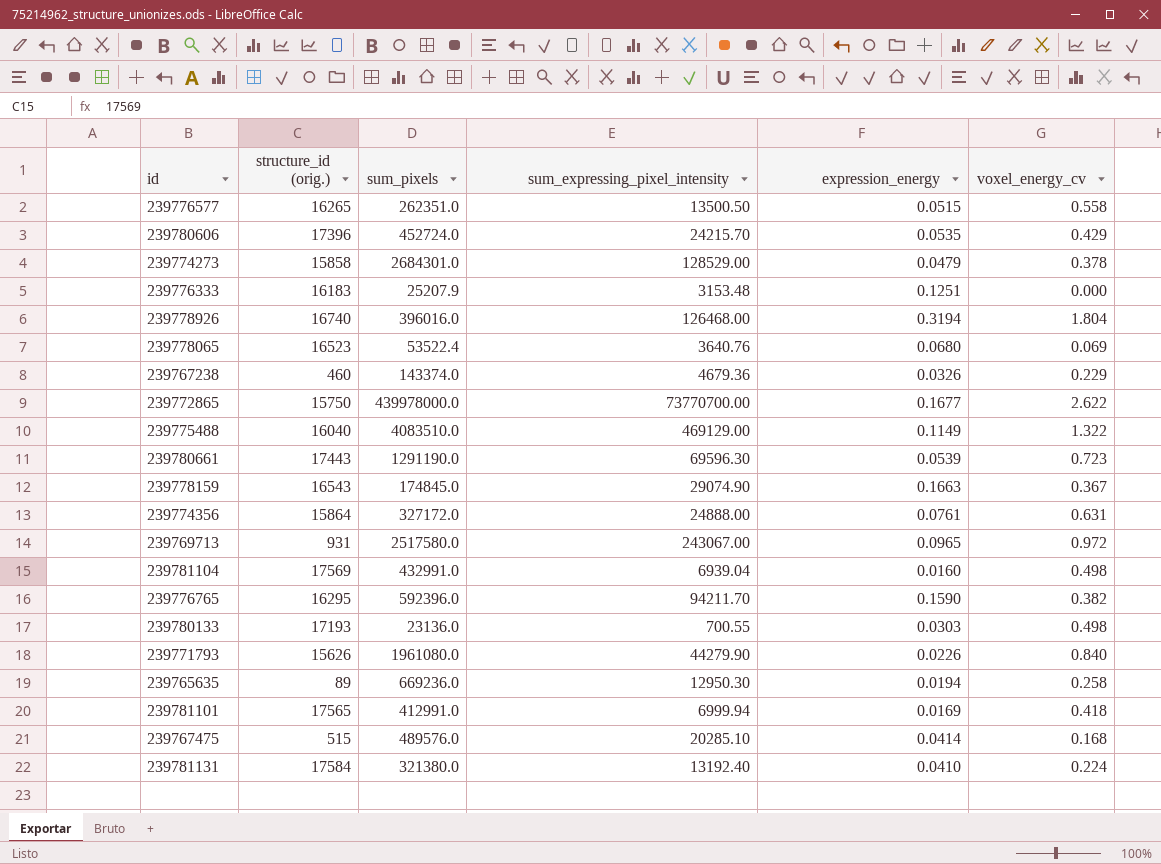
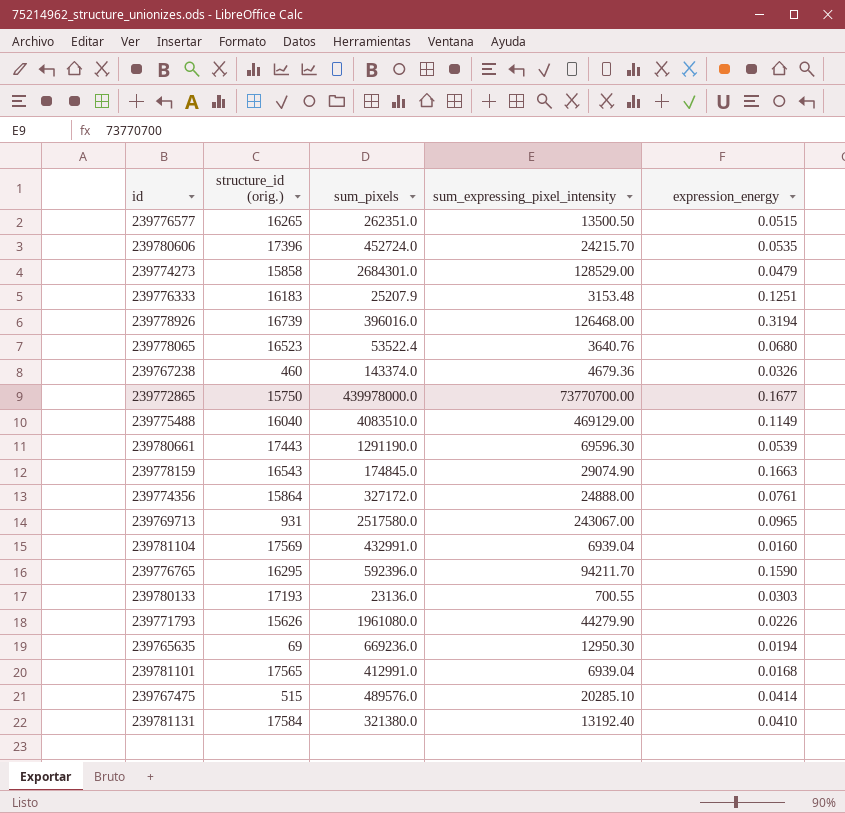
column voxel_energy_cv | position: 6 -> none
239778926 | structure_id (orig.): 16740 -> 16739
239765635 | structure_id (orig.): 89 -> 69
239781101 | sum_expressing_pixel_intensity: 6999.94 -> 6939.04
239781101 | expression_energy: 0.0169 -> 0.0168

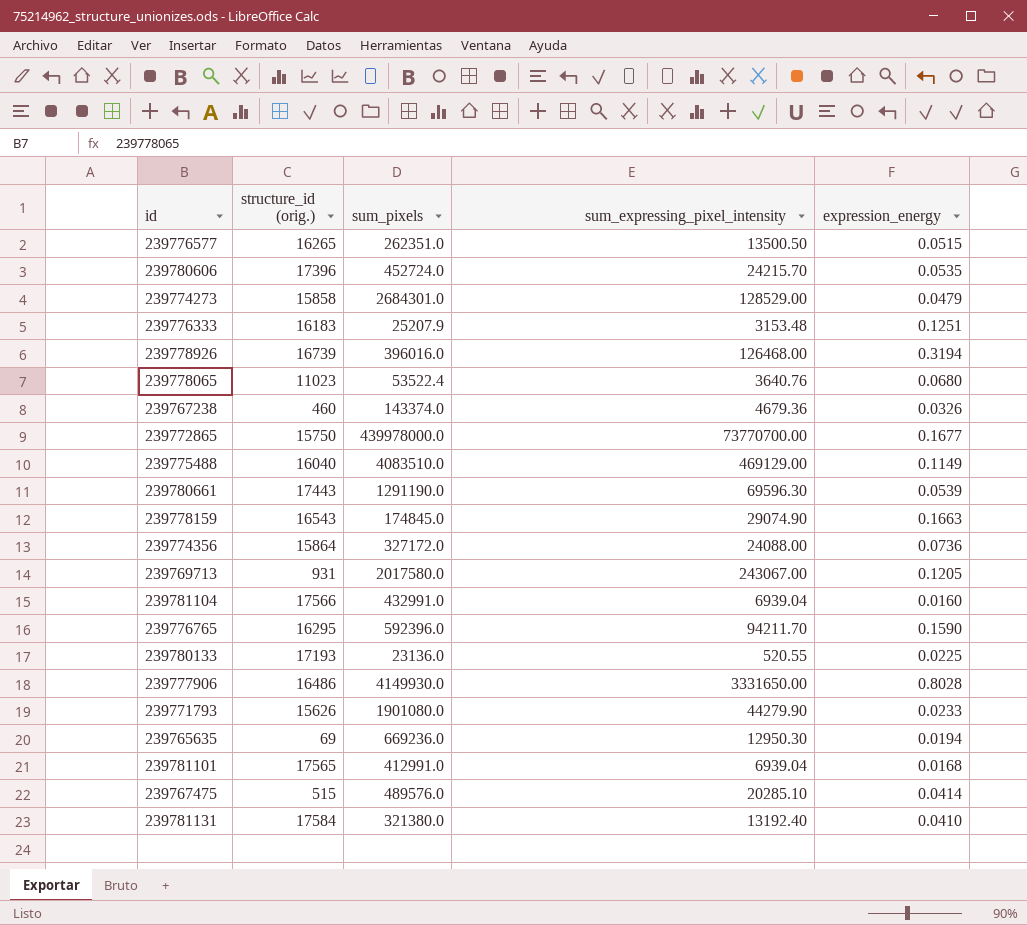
239778065 | structure_id (orig.): 16523 -> 11023
239774356 | sum_expressing_pixel_intensity: 24888.00 -> 24088.00
239774356 | expression_energy: 0.0761 -> 0.0736
239769713 | sum_pixels: 2517580.0 -> 2017580.0
239769713 | expression_energy: 0.0965 -> 0.1205
239781104 | structure_id (orig.): 17569 -> 17566
239780133 | sum_expressing_pixel_intensity: 700.55 -> 520.55
239780133 | expression_energy: 0.0303 -> 0.0225
row 239777906: none -> 16486 | 4149930.0 | 3331650.00 | 0.8028
239771793 | sum_pixels: 1961080.0 -> 1901080.0
239771793 | expression_energy: 0.0226 -> 0.0233

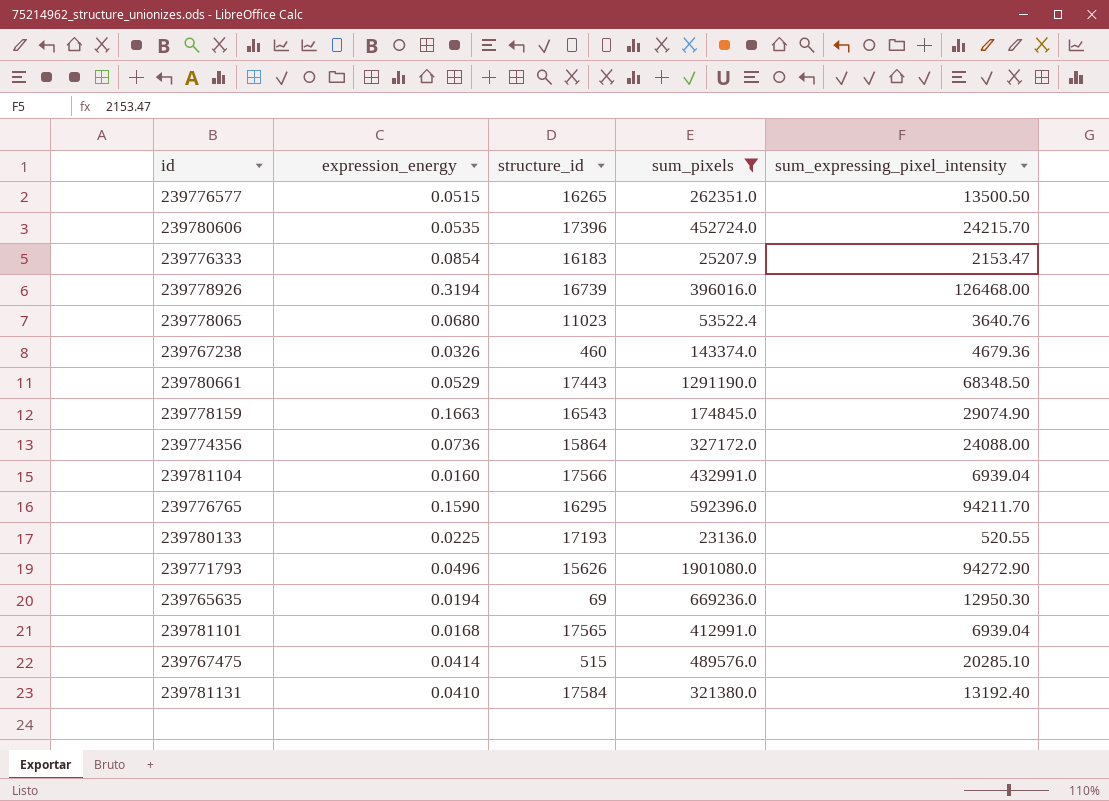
filter: none -> sum_pixels <= 1901080.0
column expression_energy | position: 5 -> 2
column name: structure_id (orig.) -> structure_id
239776333 | expression_energy: 0.1251 -> 0.0854
239776333 | sum_expressing_pixel_intensity: 3153.48 -> 2153.47
239780661 | expression_energy: 0.0539 -> 0.0529
239780661 | sum_expressing_pixel_intensity: 69596.30 -> 68348.50
239771793 | expression_energy: 0.0233 -> 0.0496
239771793 | sum_expressing_pixel_intensity: 44279.90 -> 94272.90

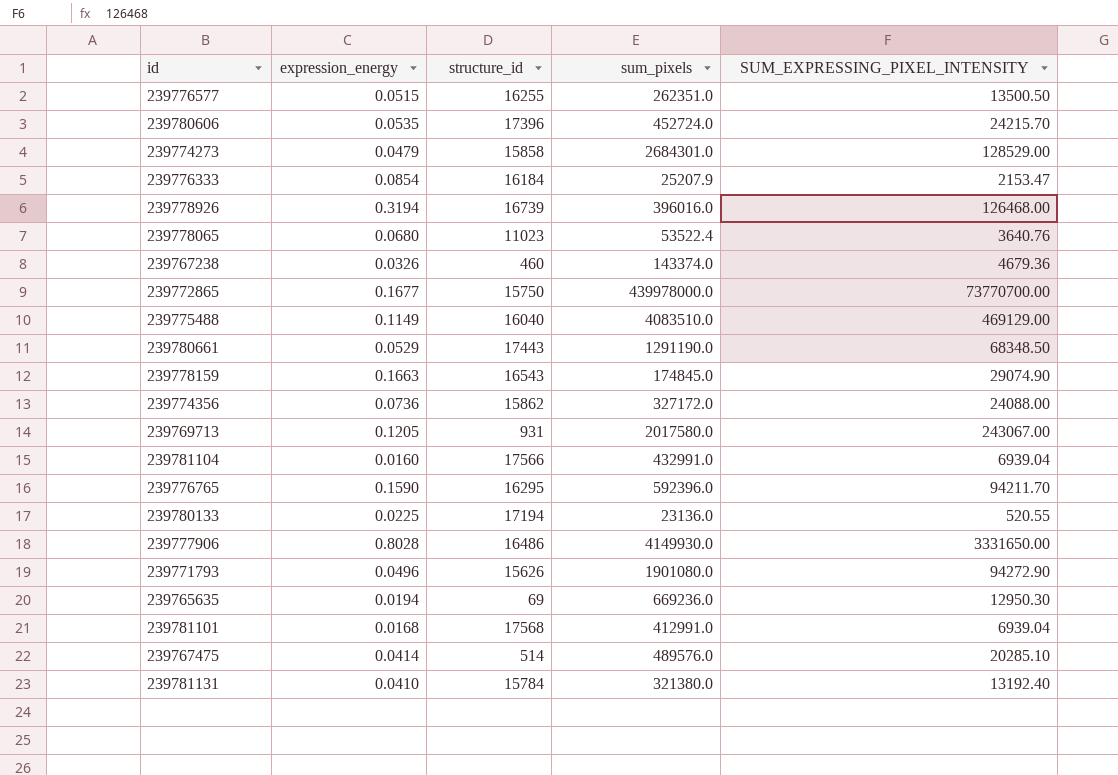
filter: sum_pixels <= 1901080.0 -> none
column name: sum_expressing_pixel_intensity -> SUM_EXPRESSING_PIXEL_INTENSITY
239776577 | structure_id: 16265 -> 16255
239776333 | structure_id: 16183 -> 16184
239774356 | structure_id: 15864 -> 15862
239780133 | structure_id: 17193 -> 17194
239781101 | structure_id: 17565 -> 17568
239767475 | structure_id: 515 -> 514
239781131 | structure_id: 17584 -> 15784

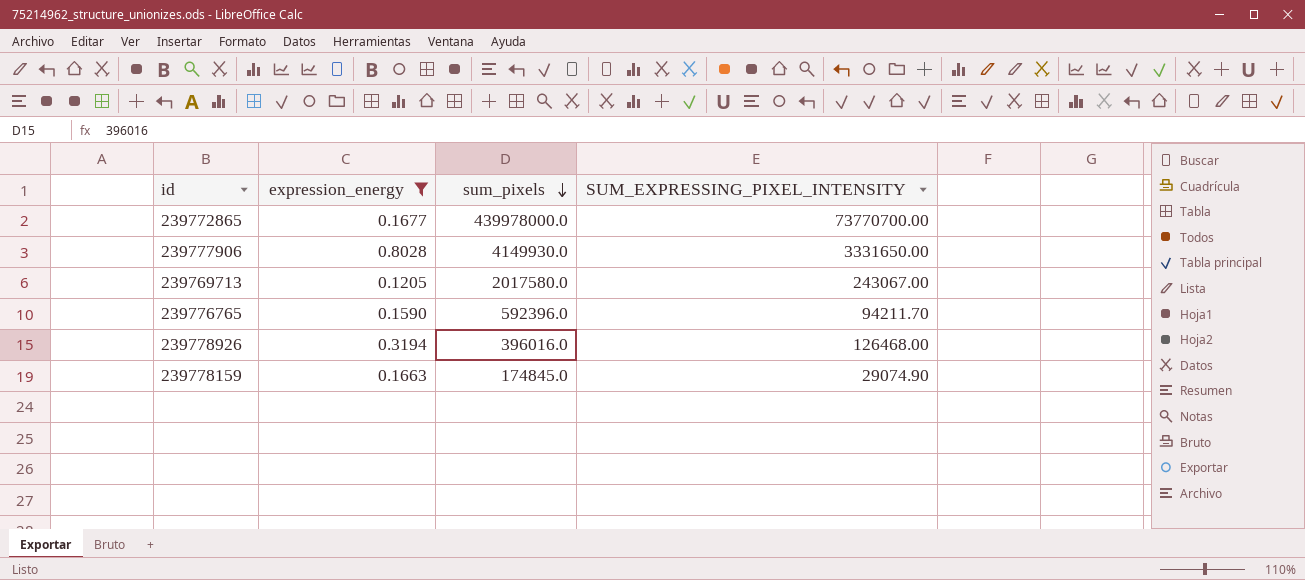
filter: none -> expression_energy >= 0.1205
row order: none -> sum_pixels descending
column structure_id | position: 3 -> none

